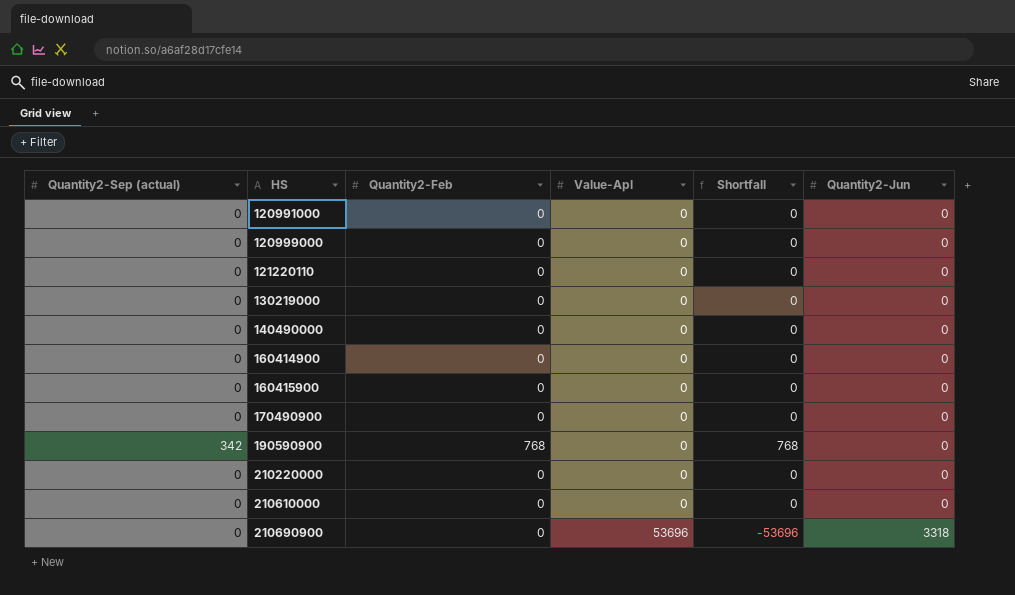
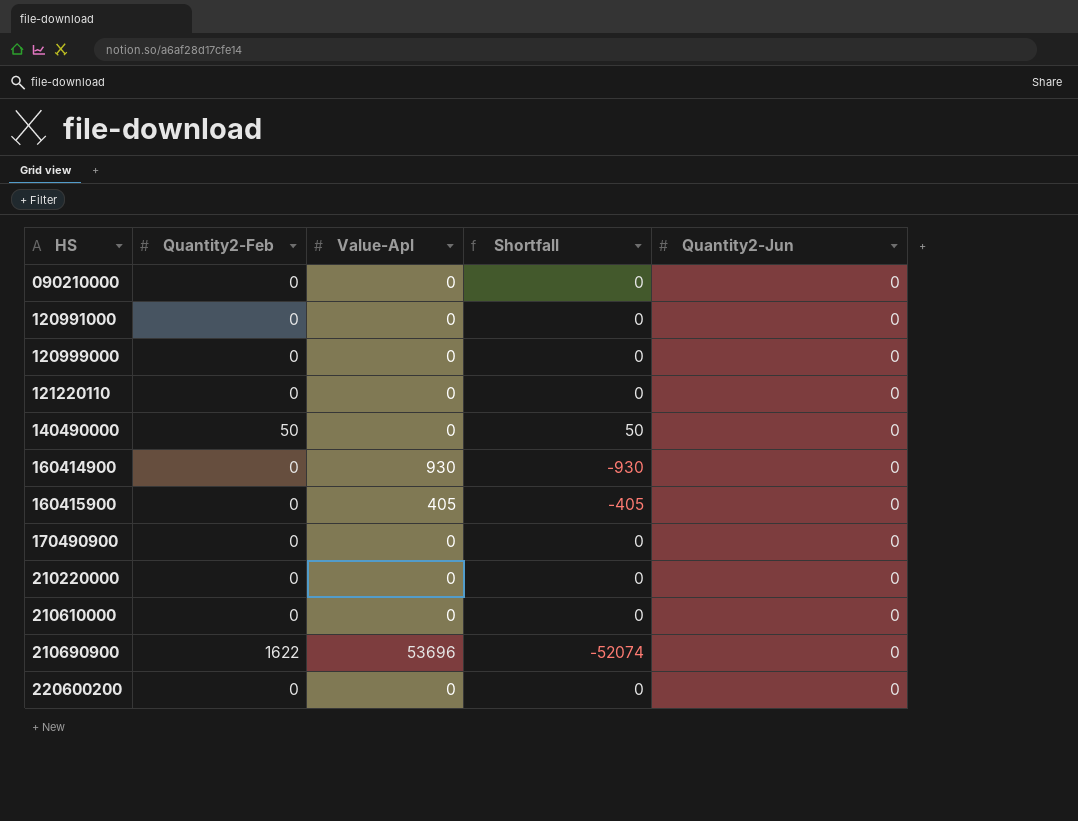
column Quantity2-Sep (actual) | position: 1 -> none
row 130219000: 0 | 0 | 0 | 0 | 0 -> none
row 190590900: 342 | 768 | 0 | 768 | 0 -> none
row 090210000: none -> 0 | 0 | 0 | 0
140490000 | Quantity2-Feb: 0 -> 50
140490000 | Shortfall: 0 -> 50
160414900 | Value-Apl: 0 -> 930
160414900 | Shortfall: 0 -> -930
160415900 | Value-Apl: 0 -> 405
160415900 | Shortfall: 0 -> -405
210690900 | Quantity2-Feb: 0 -> 1622
210690900 | Shortfall: -53696 -> -52074
210690900 | Quantity2-Jun: 3318 -> 0
row 220600200: none -> 0 | 0 | 0 | 0

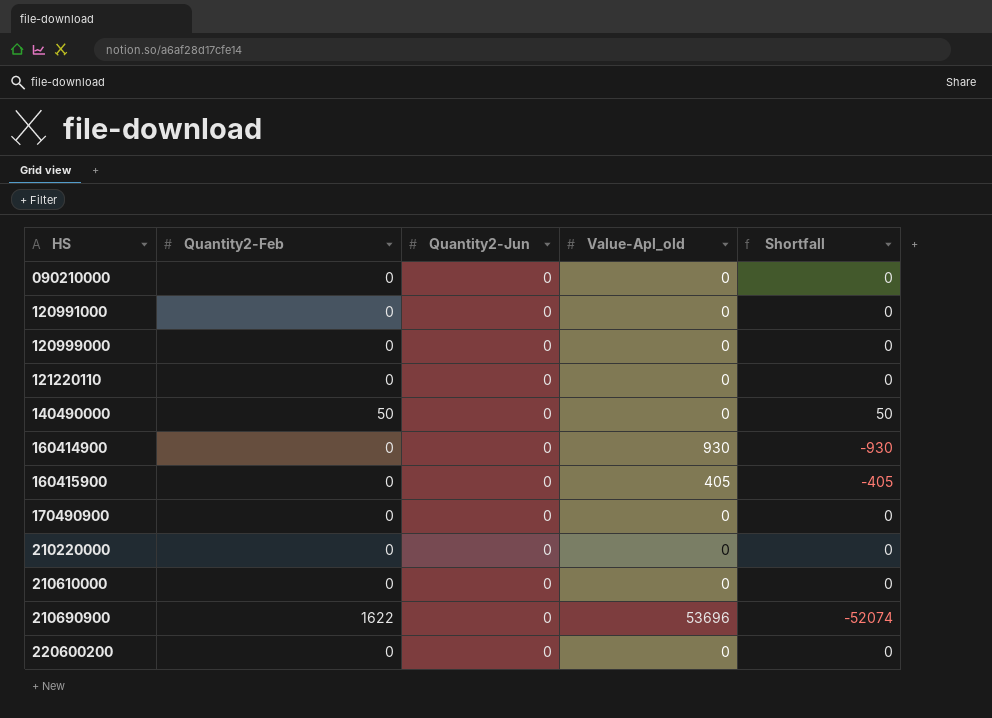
column Quantity2-Jun | position: 5 -> 3
column name: Value-Apl -> Value-Apl_old

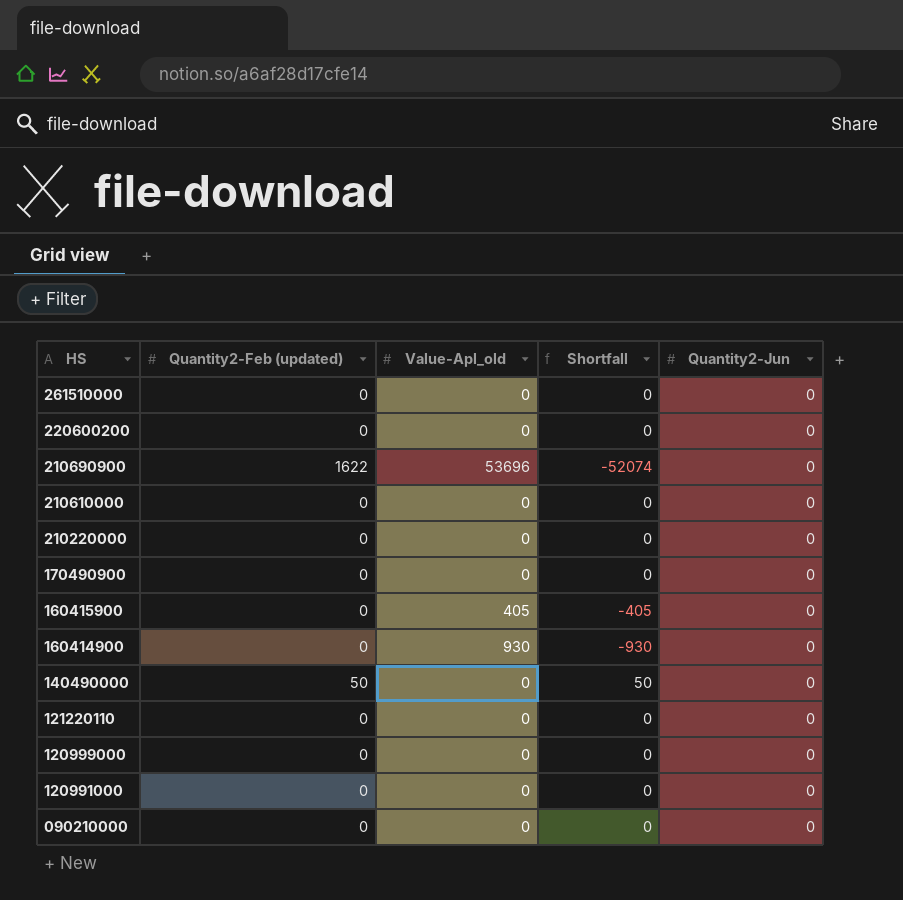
row order: HS ascending -> HS descending
column name: Quantity2-Feb -> Quantity2-Feb (updated)
column Quantity2-Jun | position: 3 -> 5
row 261510000: none -> 0 | 0 | 0 | 0

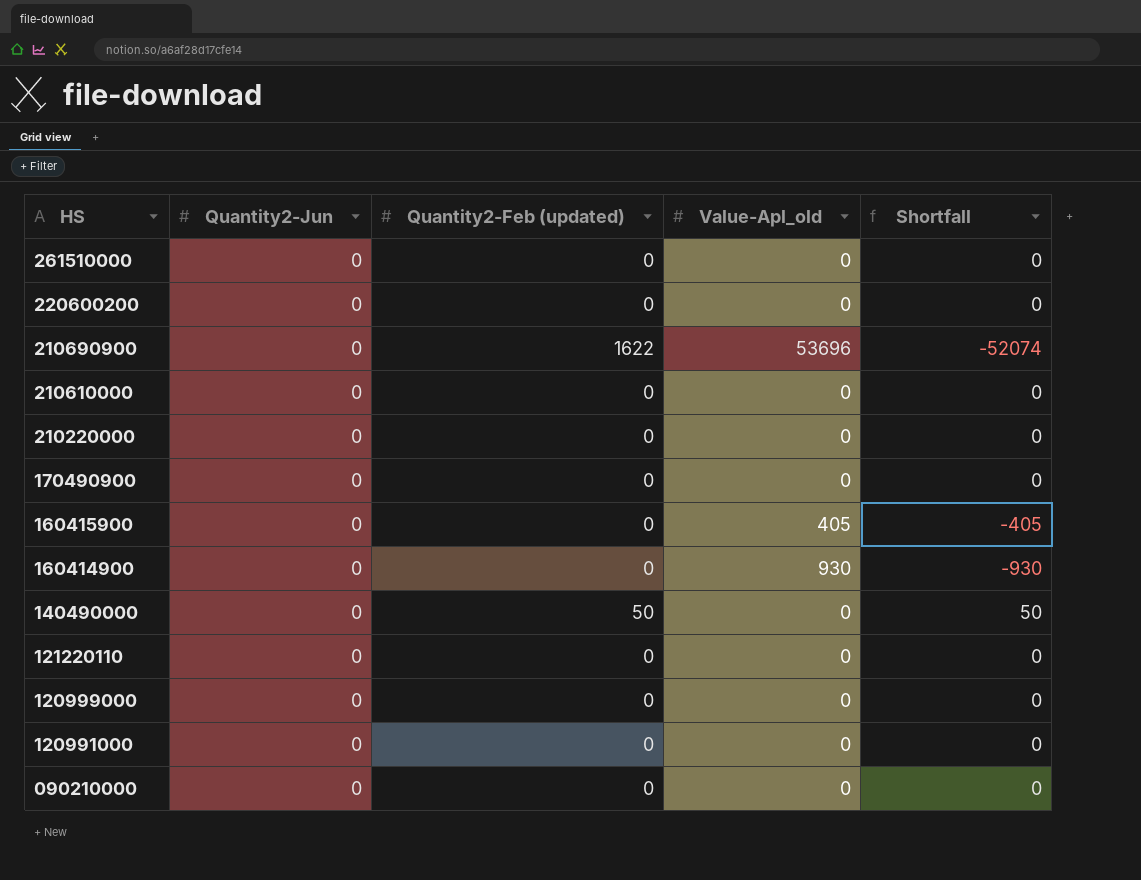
column Quantity2-Jun | position: 5 -> 2

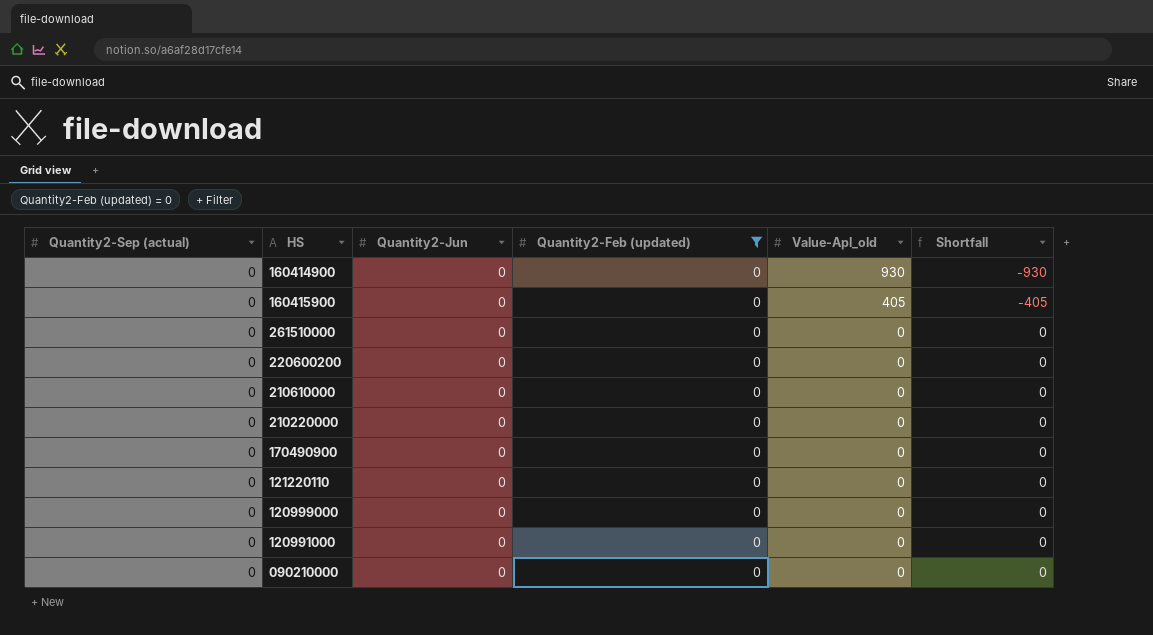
filter: none -> Quantity2-Feb (updated) = 0
row order: HS descending -> Value-Apl_old descending
column Quantity2-Sep (actual) | position: none -> 1

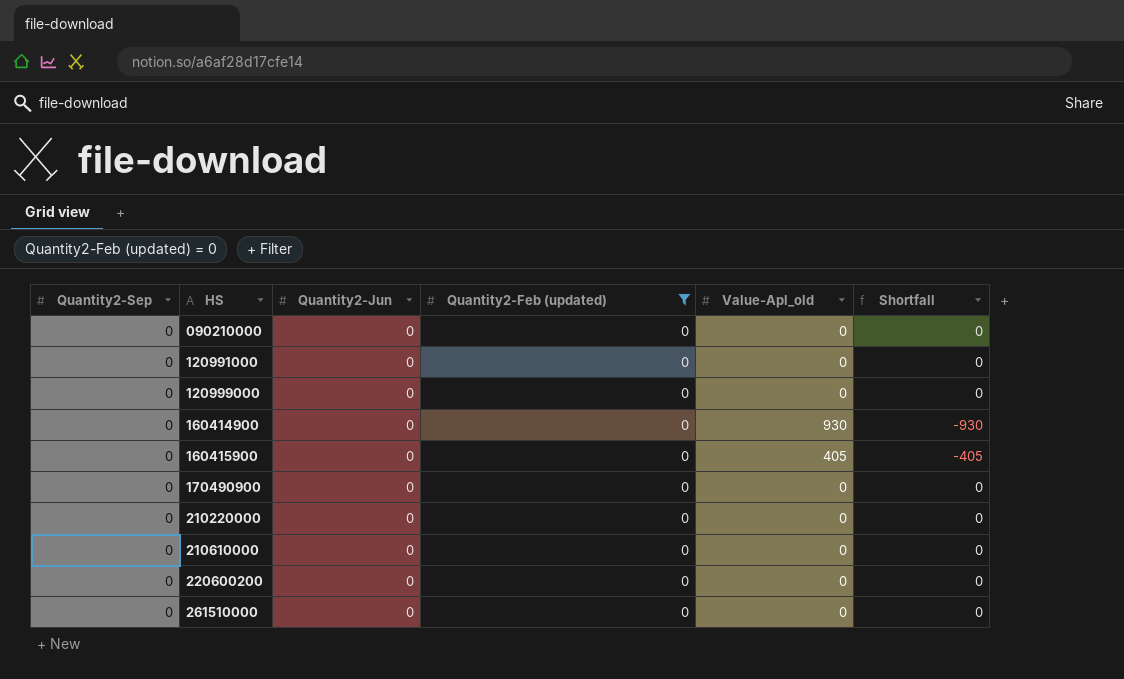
row order: Value-Apl_old descending -> HS ascending
column name: Quantity2-Sep (actual) -> Quantity2-Sep
row 121220110: 0 | 0 | 0 | 0 | 0 -> none

